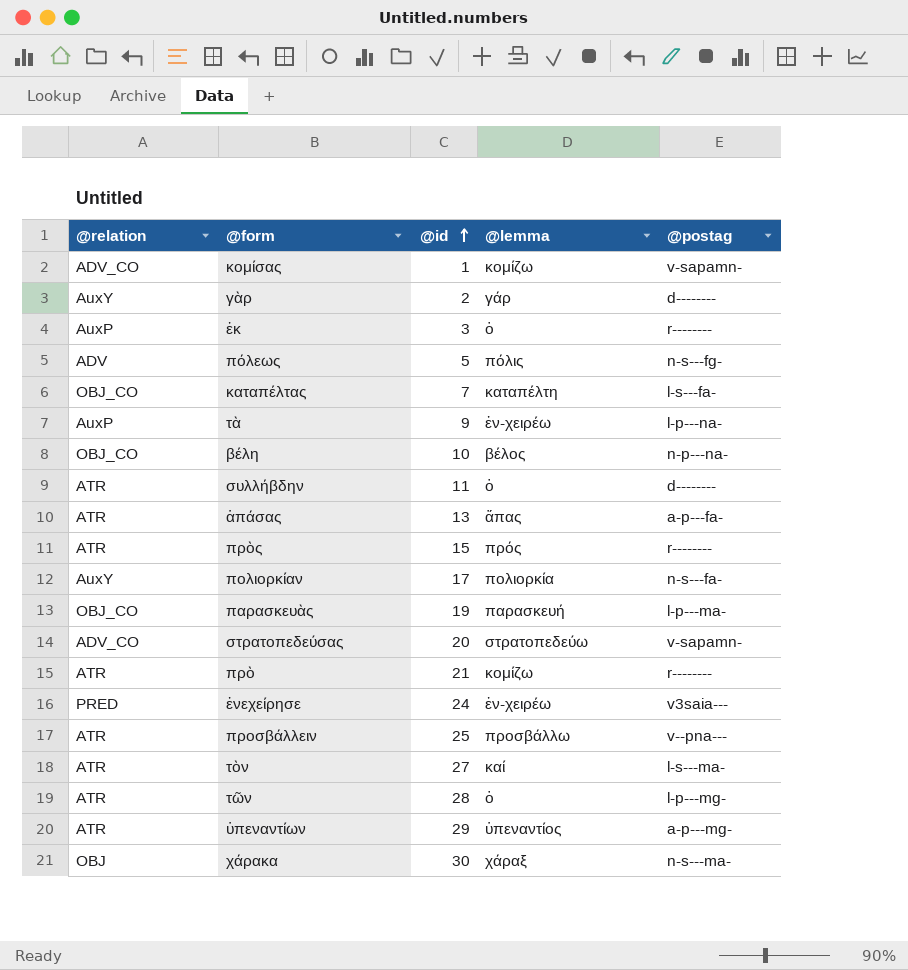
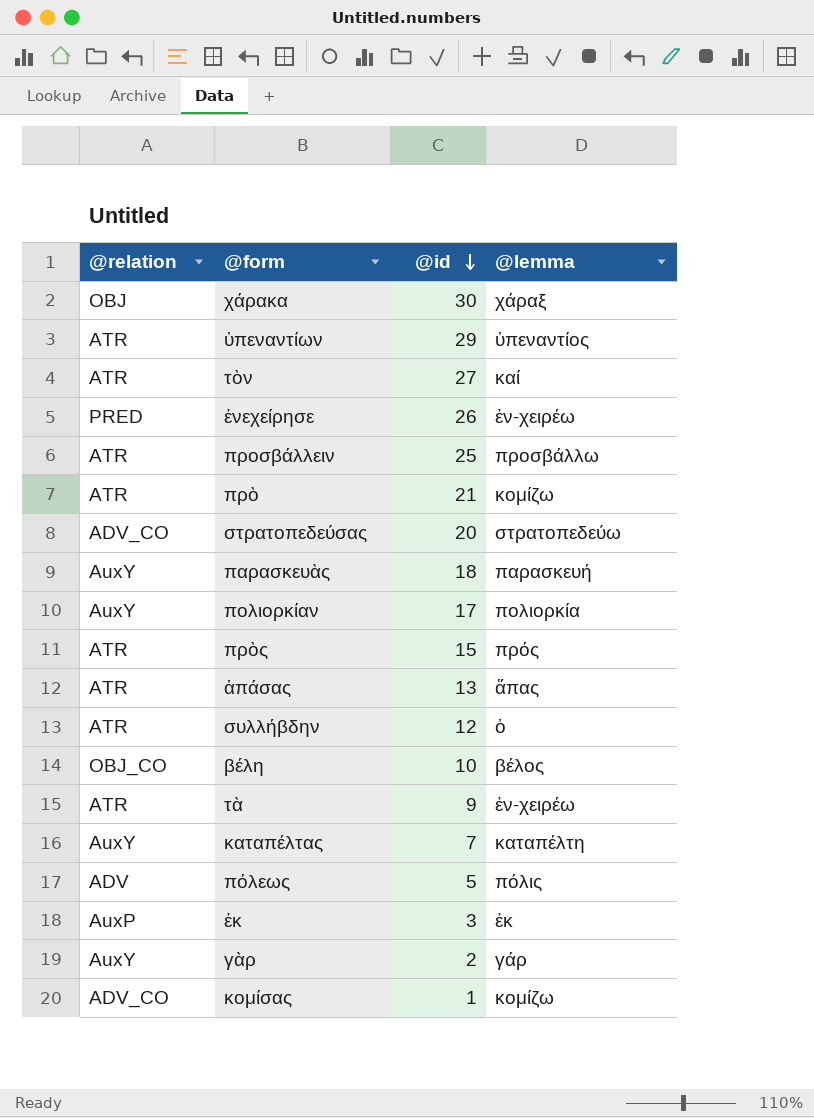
row order: @id ascending -> @id descending
column @postag | position: 5 -> none
row τῶν: ATR | 28 | ὁ | l-p---mg- -> none
ἐνεχείρησε | @id: 24 -> 26
παρασκευὰς | @relation: OBJ_CO -> AuxY
παρασκευὰς | @id: 19 -> 18
συλλήβδην | @id: 11 -> 12
τὰ | @relation: AuxP -> ATR
καταπέλτας | @relation: OBJ_CO -> AuxY
ἐκ | @lemma: ὁ -> ἐκ

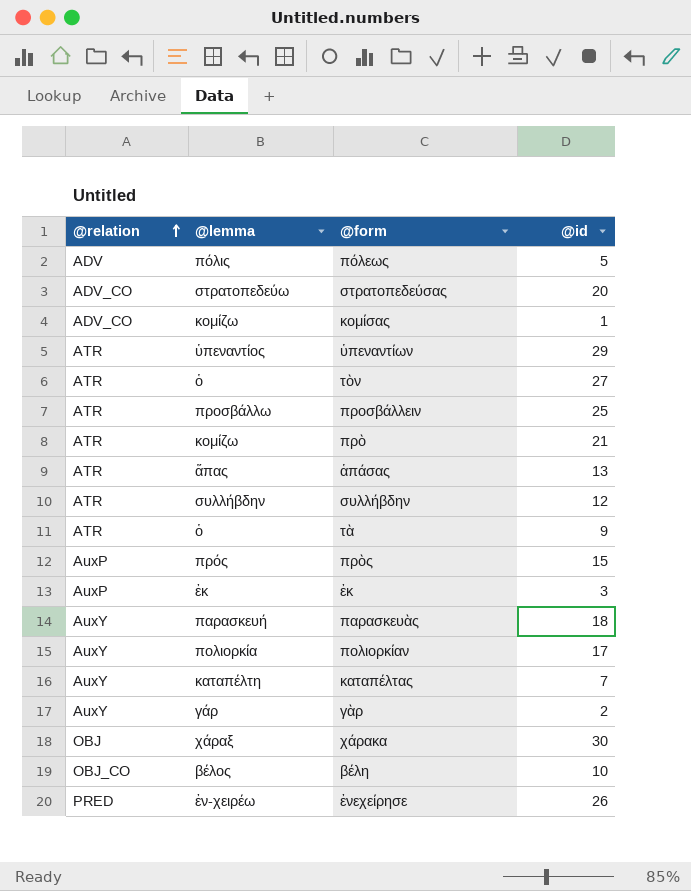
row order: @id descending -> @relation ascending
column @lemma | position: 4 -> 2
τὸν | @lemma: καί -> ὁ
συλλήβδην | @lemma: ὁ -> συλλήβδην
τὰ | @lemma: ἐν-χειρέω -> ὁ
πρὸς | @relation: ATR -> AuxP

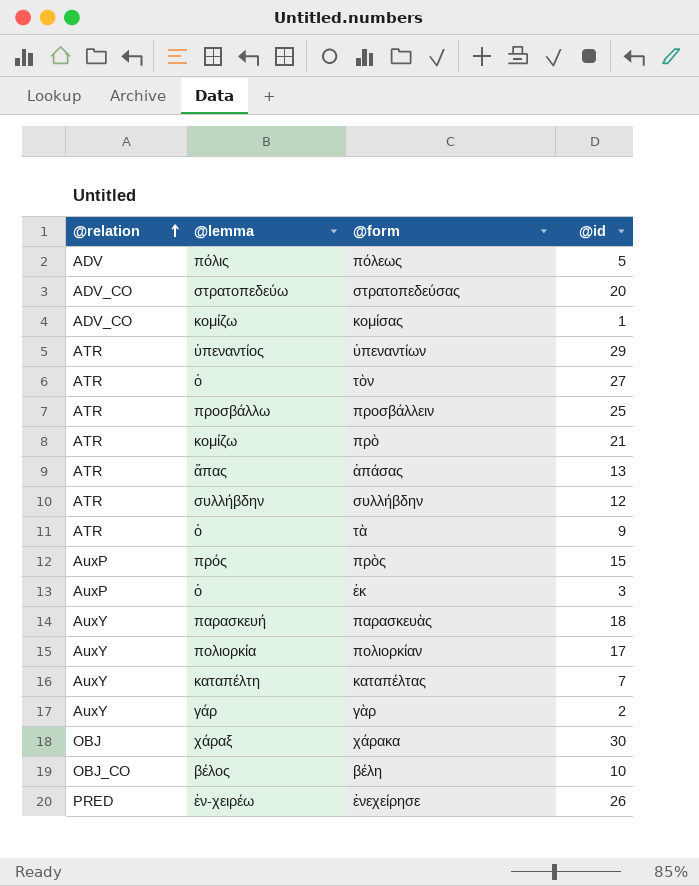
ἐκ | @lemma: ἐκ -> ὁ

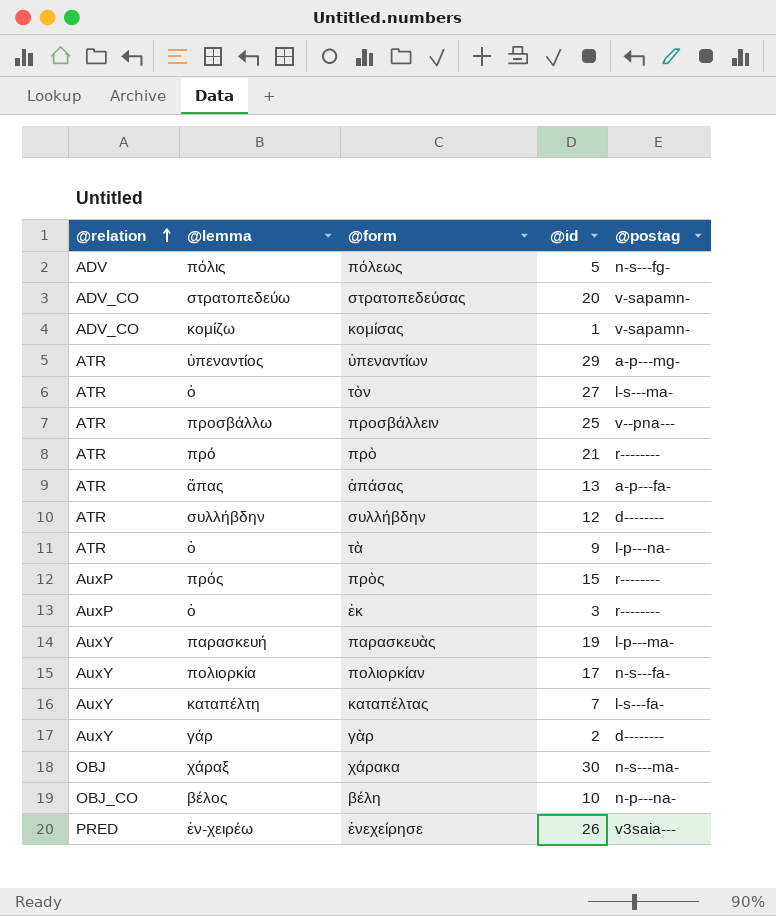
column @postag | position: none -> 5
πρὸ | @lemma: κομίζω -> πρό
παρασκευὰς | @id: 18 -> 19

